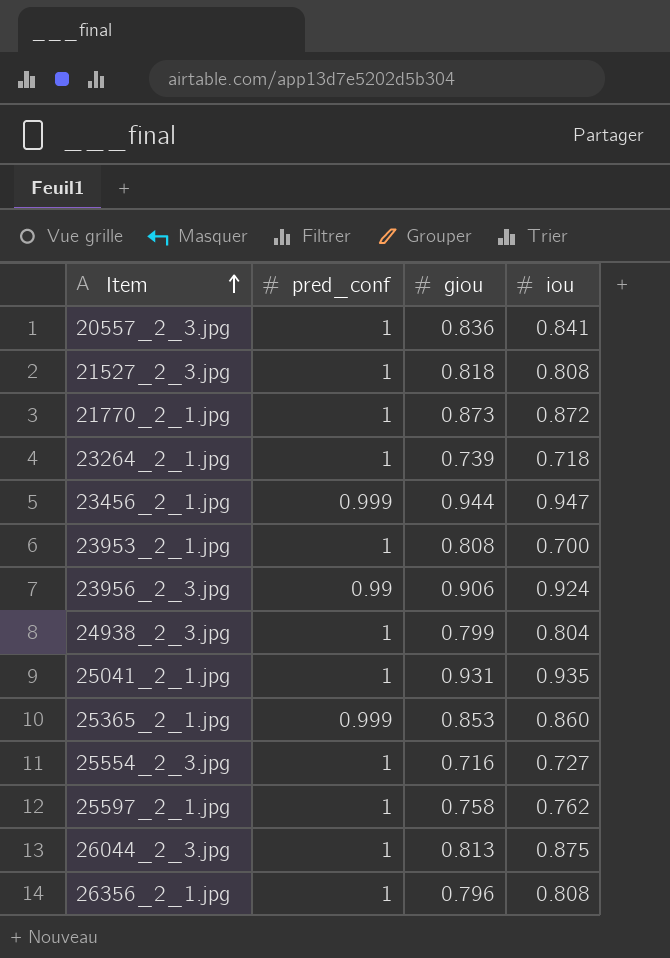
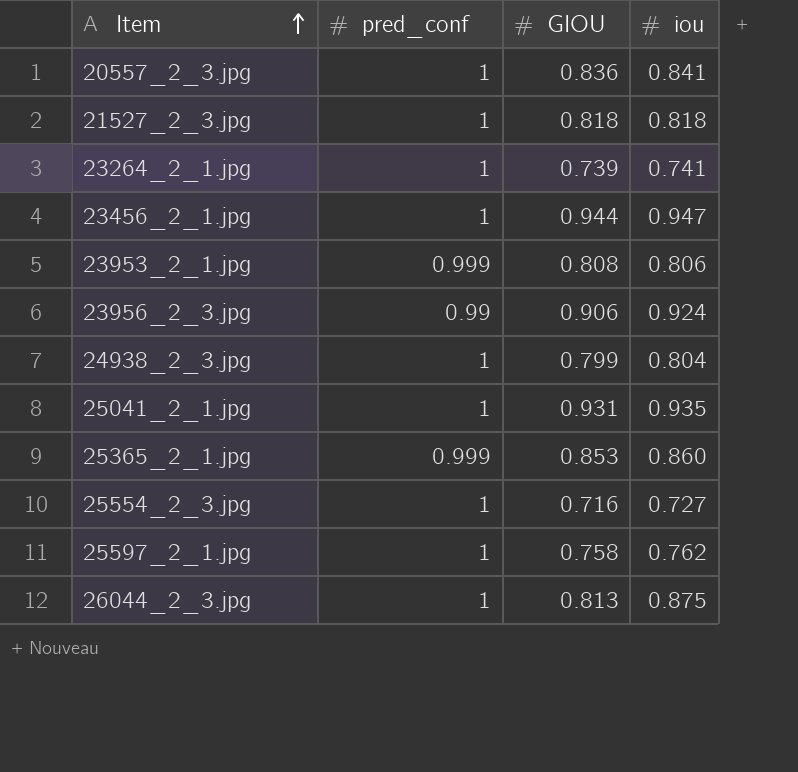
column name: giou -> GIOU
row 21770_2_1.jpg: 1 | 0.873 | 0.872 -> none
row 26356_2_1.jpg: 1 | 0.796 | 0.808 -> none
21527_2_3.jpg | iou: 0.808 -> 0.818
23264_2_1.jpg | iou: 0.718 -> 0.741
23456_2_1.jpg | pred_conf: 0.999 -> 1
23953_2_1.jpg | pred_conf: 1 -> 0.999
23953_2_1.jpg | iou: 0.700 -> 0.806

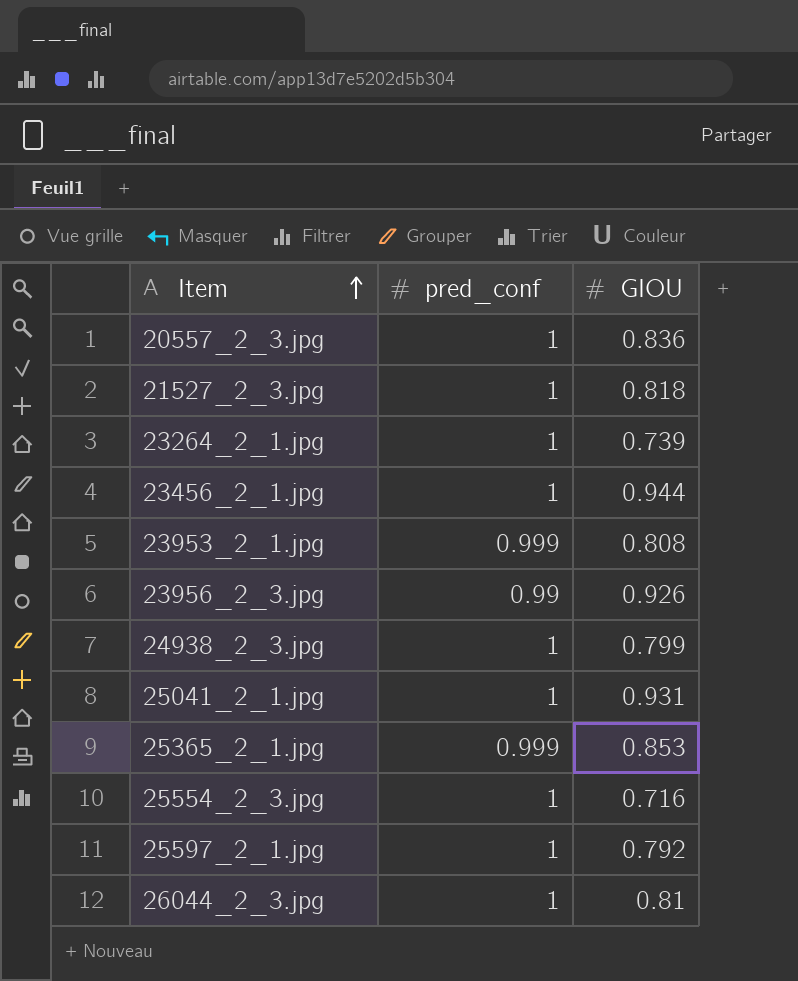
column iou | position: 4 -> none
23956_2_3.jpg | GIOU: 0.906 -> 0.926
25597_2_1.jpg | GIOU: 0.758 -> 0.792
26044_2_3.jpg | GIOU: 0.813 -> 0.81

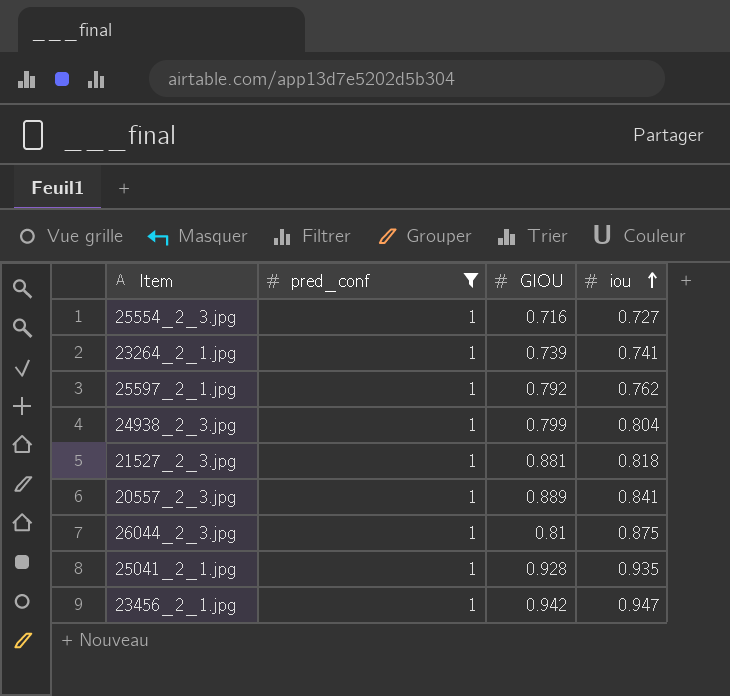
filter: none -> pred_conf = 1
row order: Item ascending -> iou ascending
column iou | position: none -> 4
21527_2_3.jpg | GIOU: 0.818 -> 0.881
20557_2_3.jpg | GIOU: 0.836 -> 0.889
25041_2_1.jpg | GIOU: 0.931 -> 0.928
23456_2_1.jpg | GIOU: 0.944 -> 0.942

